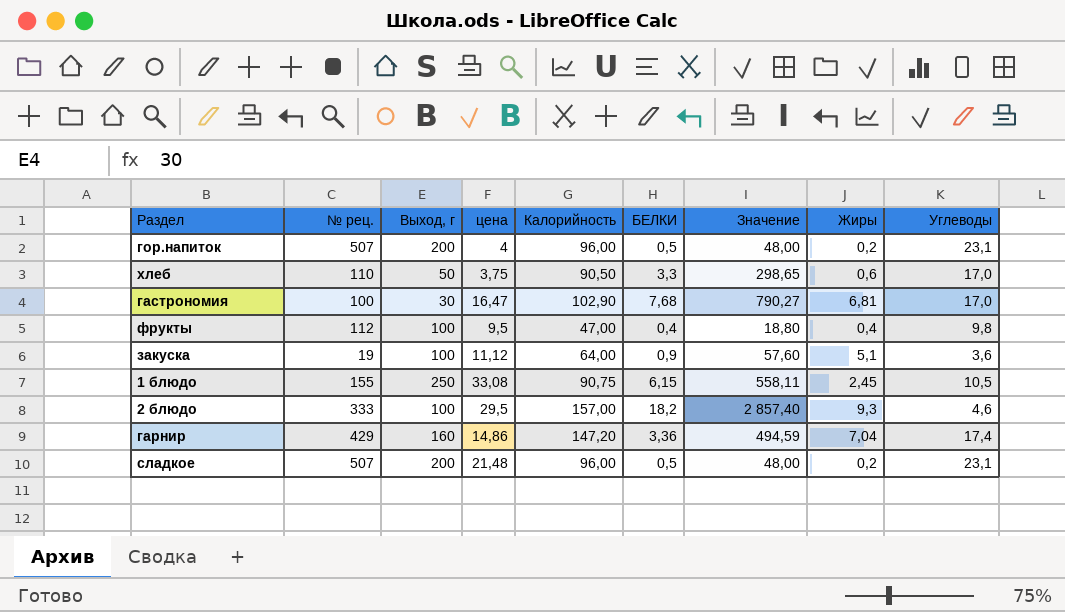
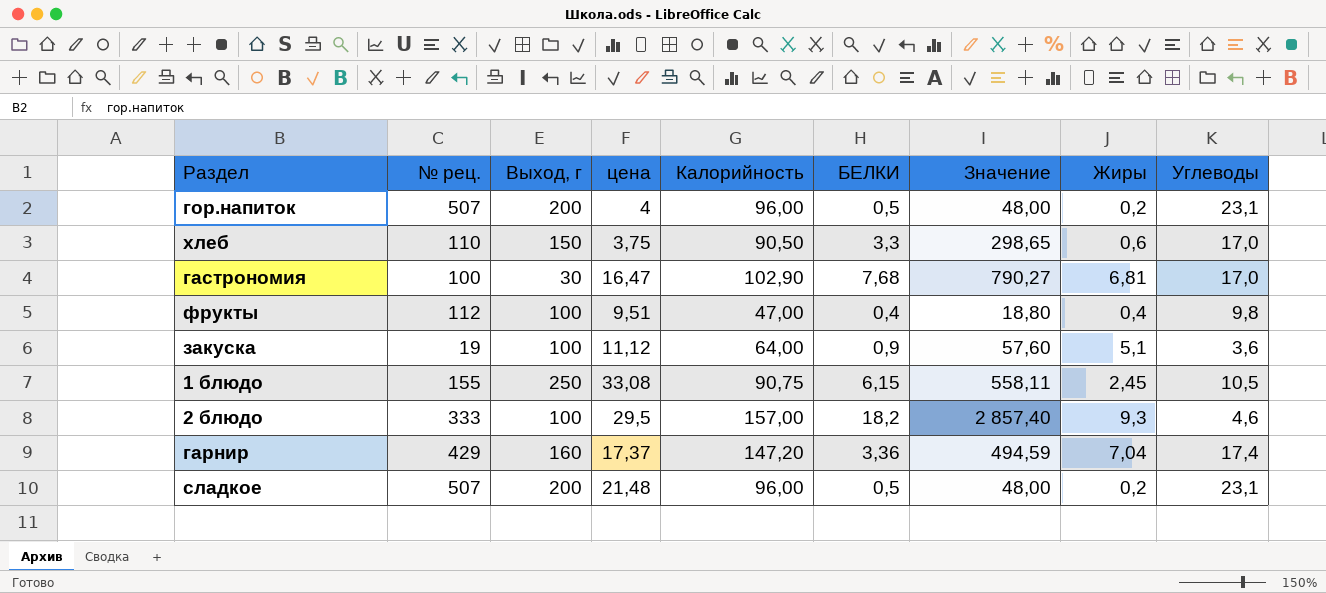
хлеб | Выход, г: 50 -> 150
фрукты | цена: 9,5 -> 9,51
гарнир | цена: 14,86 -> 17,37

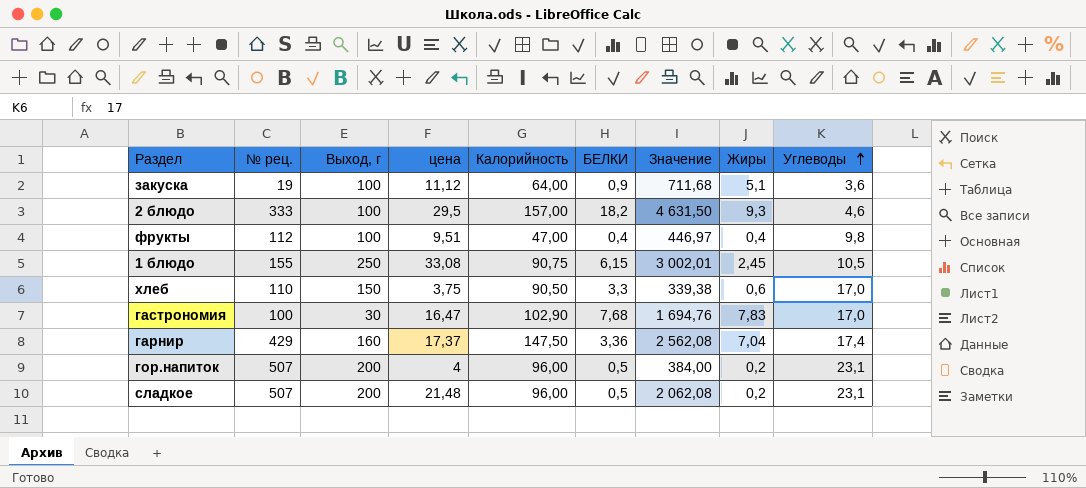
row order: none -> Углеводы ascending
column Значение | formula: [Калорийность] * [БЕЛКИ] -> [цена] * [Калорийность]
гастрономия | Жиры: 6,81 -> 7,83
гарнир | Калорийность: 147,20 -> 147,50

